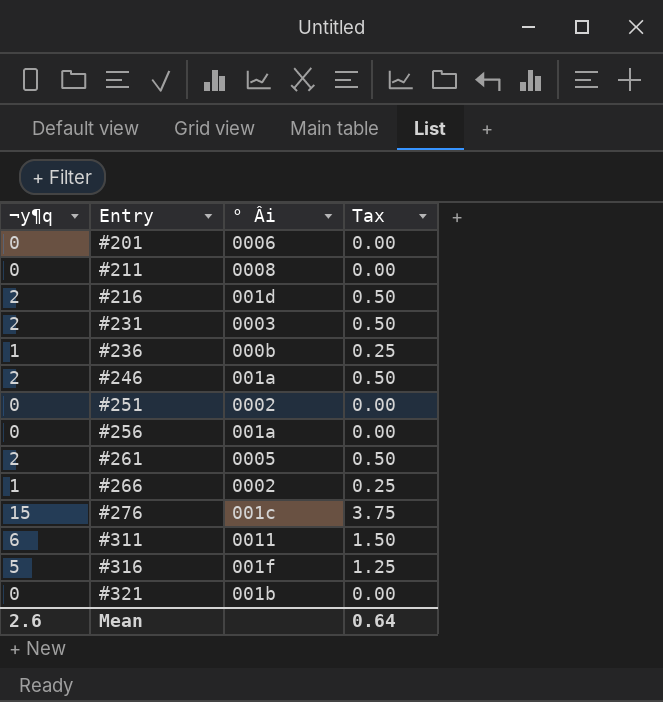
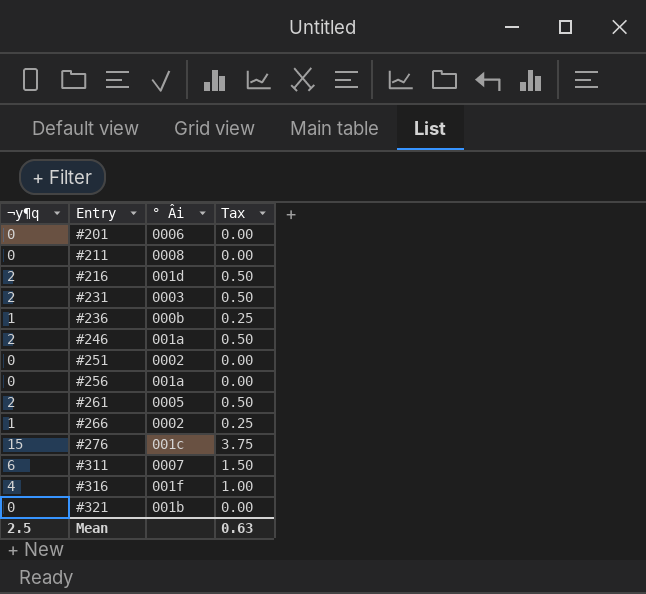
#311 | ° Âi: 0011 -> 0007
#316 | ¬y¶q: 5 -> 4
#316 | Tax: 1.25 -> 1.00
Mean | ¬y¶q: 2.6 -> 2.5
Mean | Tax: 0.64 -> 0.63

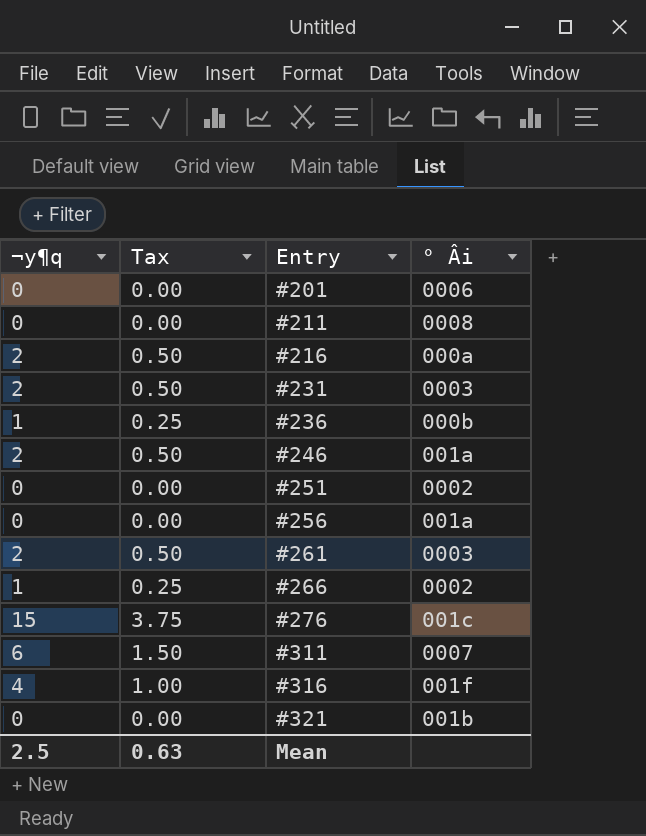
column Tax | position: 4 -> 2
#216 | ° Âi: 001d -> 000a
#261 | ° Âi: 0005 -> 0003

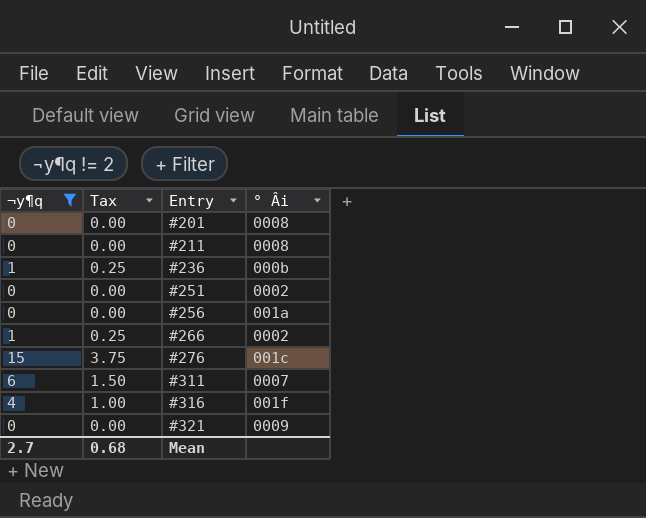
filter: none -> ¬y¶q != 2
#201 | ° Âi: 0006 -> 0008
#321 | ° Âi: 001b -> 0009
Mean | ¬y¶q: 2.5 -> 2.7
Mean | Tax: 0.63 -> 0.68

